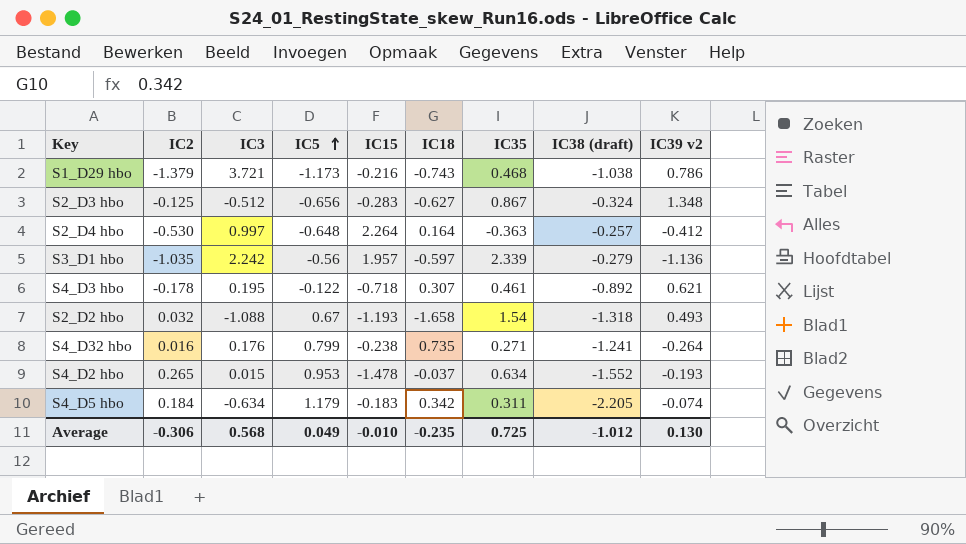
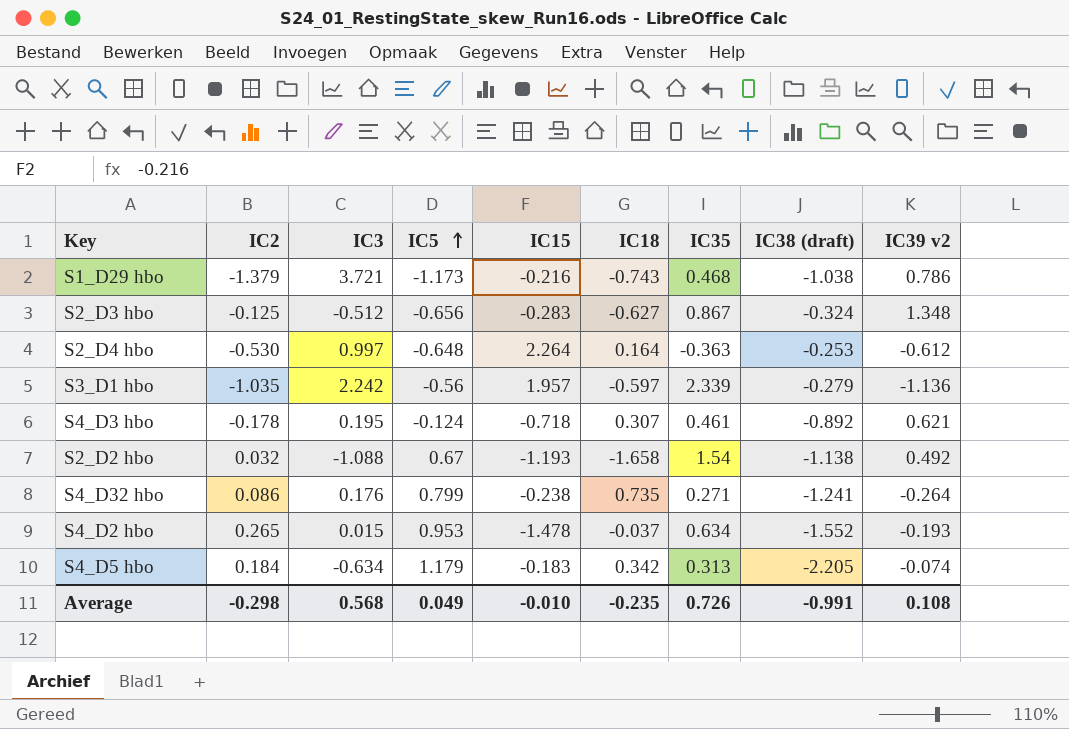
S2_D4 hbo | IC38 (draft): -0.257 -> -0.253
S2_D4 hbo | IC39 v2: -0.412 -> -0.612
S4_D3 hbo | IC5: -0.122 -> -0.124
S2_D2 hbo | IC38 (draft): -1.318 -> -1.138
S2_D2 hbo | IC39 v2: 0.493 -> 0.492
S4_D32 hbo | IC2: 0.016 -> 0.086
S4_D5 hbo | IC35: 0.311 -> 0.313
Average | IC2: -0.306 -> -0.298
Average | IC35: 0.725 -> 0.726
Average | IC38 (draft): -1.012 -> -0.991
Average | IC39 v2: 0.130 -> 0.108

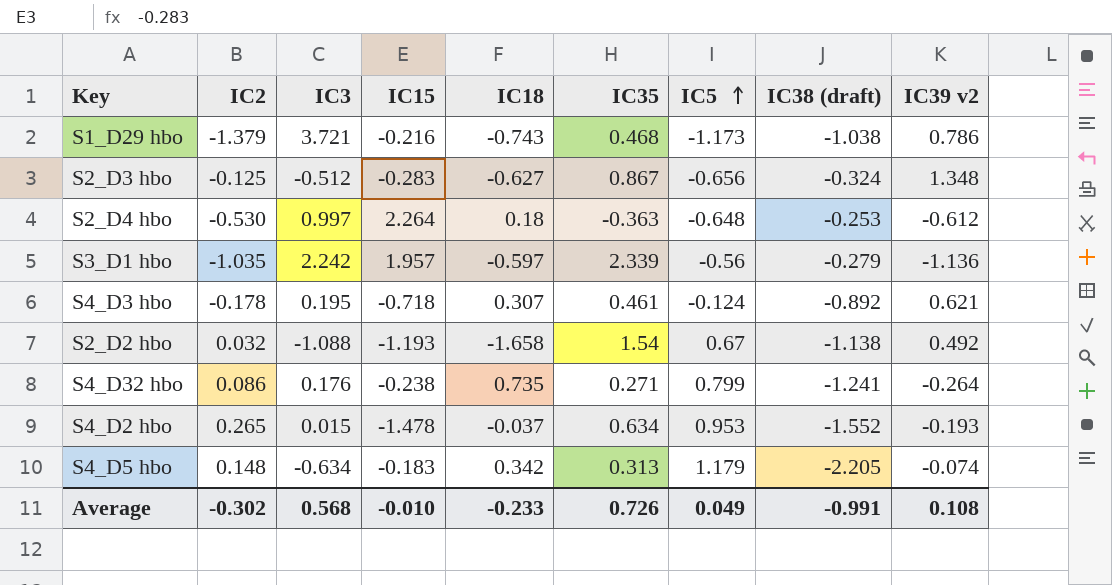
column IC5 | position: 4 -> 7
S2_D4 hbo | IC18: 0.164 -> 0.18
S4_D5 hbo | IC2: 0.184 -> 0.148
Average | IC2: -0.298 -> -0.302
Average | IC18: -0.235 -> -0.233

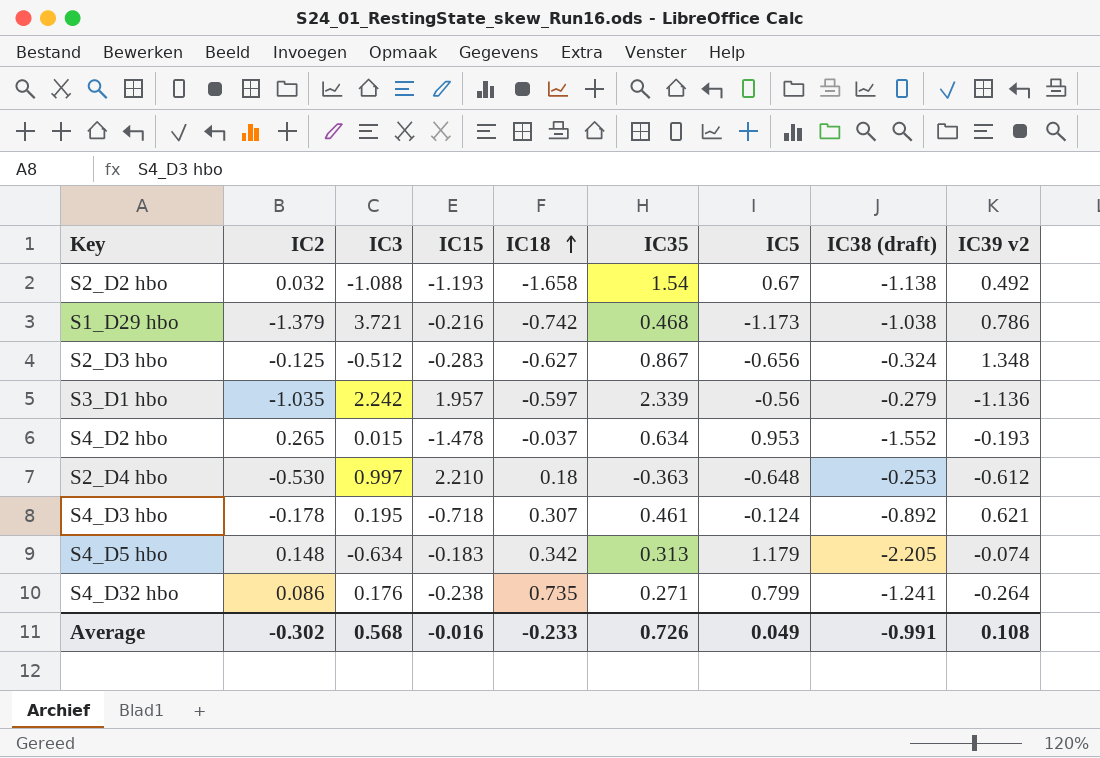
row order: IC5 ascending -> IC18 ascending
S1_D29 hbo | IC18: -0.743 -> -0.742
S2_D4 hbo | IC15: 2.264 -> 2.210
Average | IC15: -0.010 -> -0.016

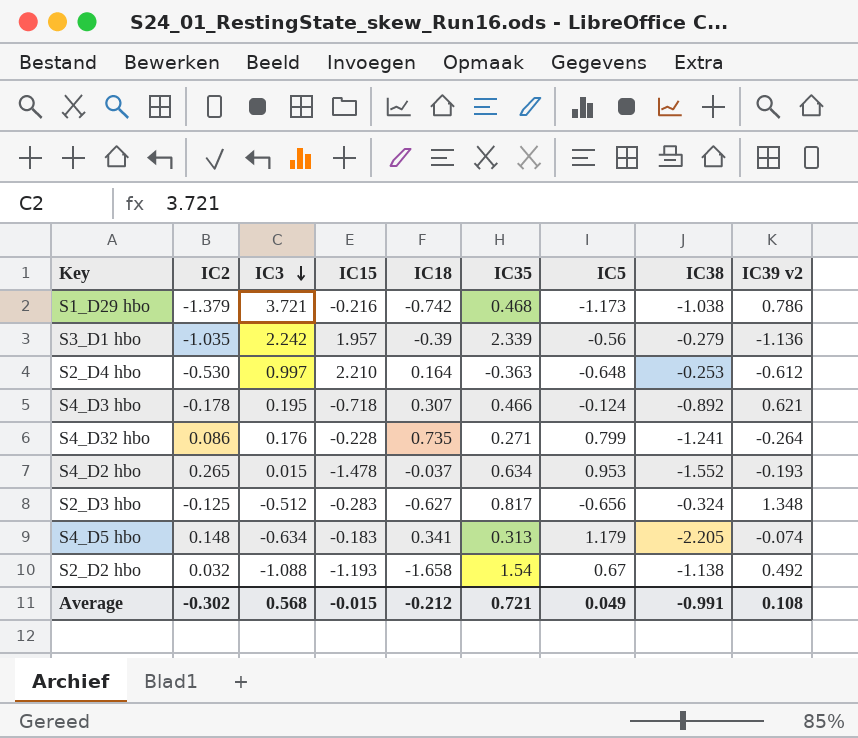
row order: IC18 ascending -> IC3 descending
column name: IC38 (draft) -> IC38
S3_D1 hbo | IC18: -0.597 -> -0.39
S2_D4 hbo | IC18: 0.18 -> 0.164
S4_D3 hbo | IC35: 0.461 -> 0.466
S4_D32 hbo | IC15: -0.238 -> -0.228
S2_D3 hbo | IC35: 0.867 -> 0.817
S4_D5 hbo | IC18: 0.342 -> 0.341
Average | IC15: -0.016 -> -0.015
Average | IC18: -0.233 -> -0.212
Average | IC35: 0.726 -> 0.721

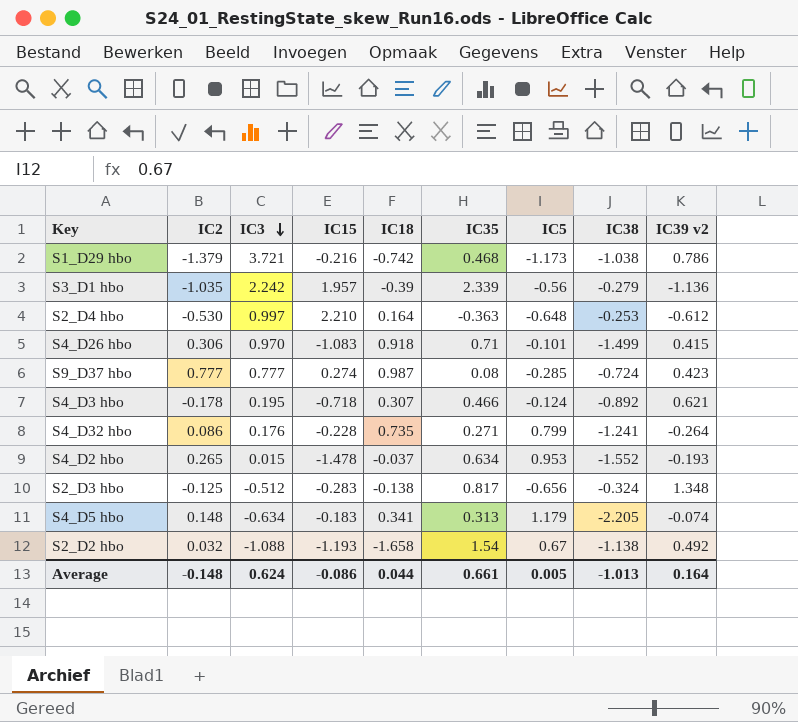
row S4_D26 hbo: none -> 0.306 | 0.970 | -1.083 | 0.918 | 0.71 | -0.101 | -1.499 | 0.415
row S9_D37 hbo: none -> 0.777 | 0.777 | 0.274 | 0.987 | 0.08 | -0.285 | -0.724 | 0.423
S2_D3 hbo | IC18: -0.627 -> -0.138
Average | IC2: -0.302 -> -0.148
Average | IC3: 0.568 -> 0.624
Average | IC15: -0.015 -> -0.086
Average | IC18: -0.212 -> 0.044
Average | IC35: 0.721 -> 0.661
Average | IC5: 0.049 -> 0.005
Average | IC38: -0.991 -> -1.013
Average | IC39 v2: 0.108 -> 0.164

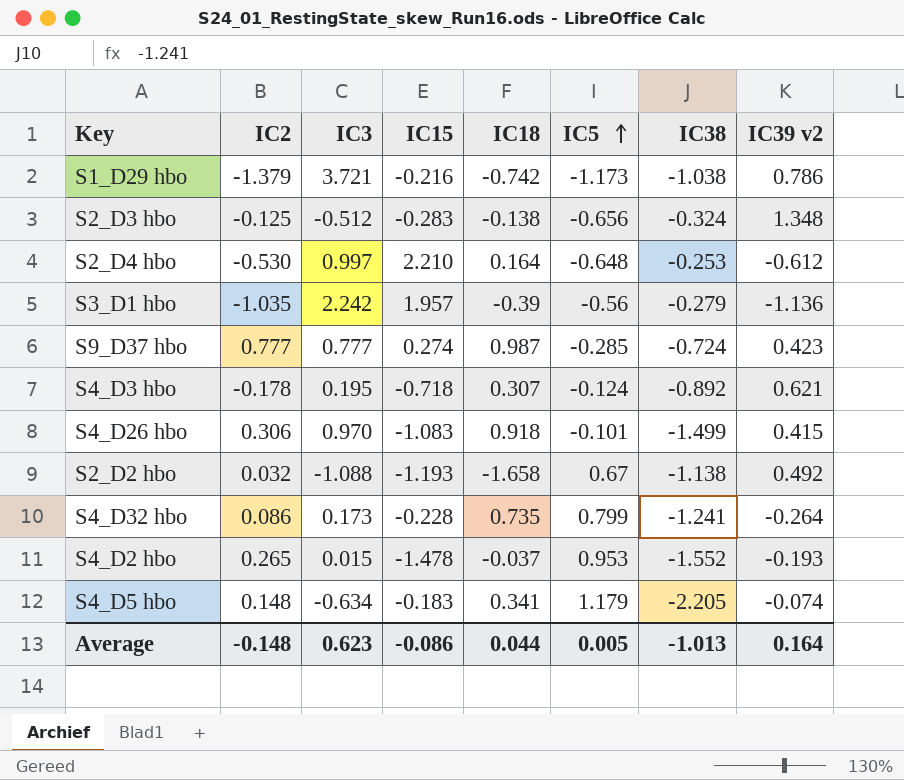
row order: IC3 descending -> IC5 ascending
column IC35 | position: 6 -> none
S4_D32 hbo | IC3: 0.176 -> 0.173
Average | IC3: 0.624 -> 0.623

